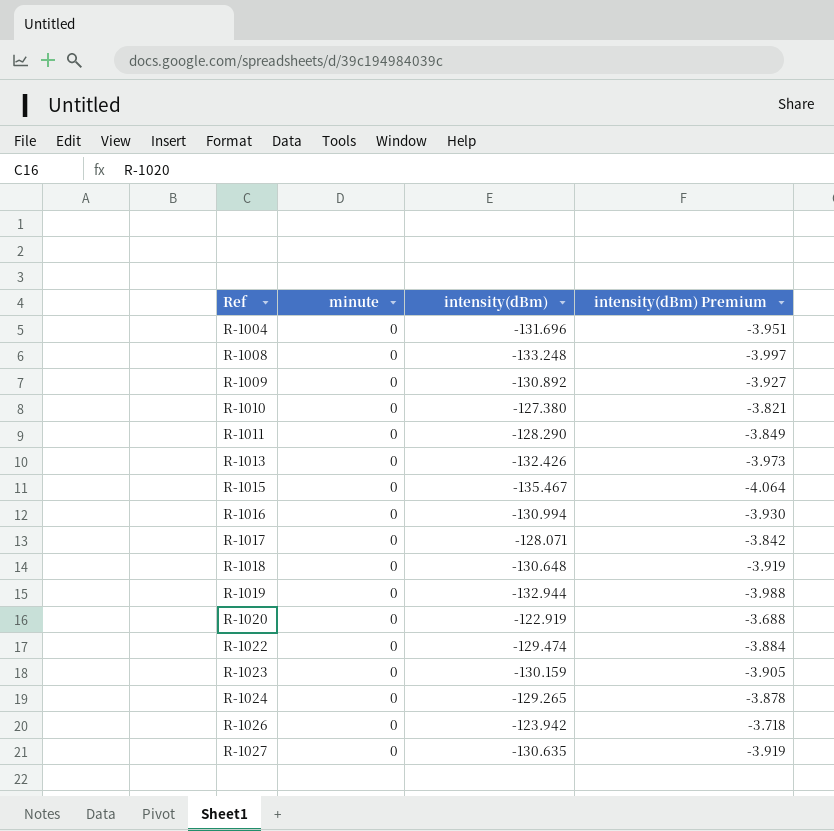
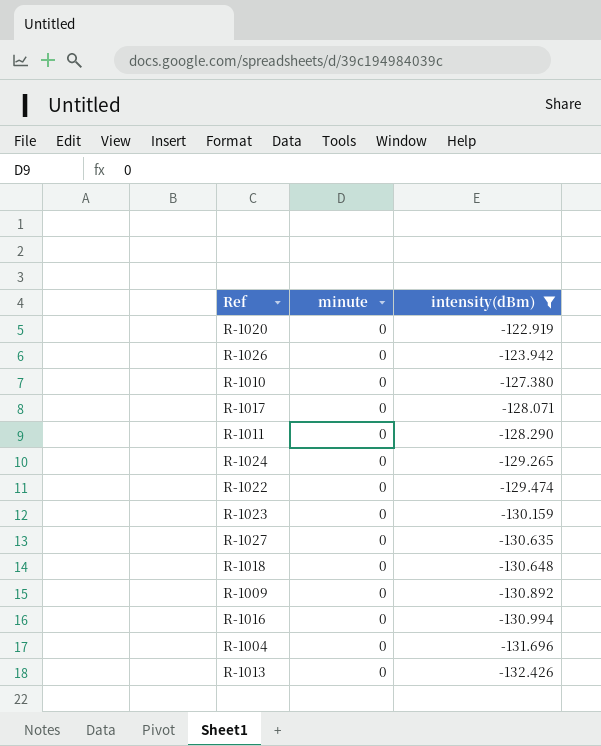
filter: none -> intensity(dBm) >= -132.426
row order: Ref ascending -> intensity(dBm) descending
column intensity(dBm) Premium | formula: [intensity(dBm)] * 0.03 -> none

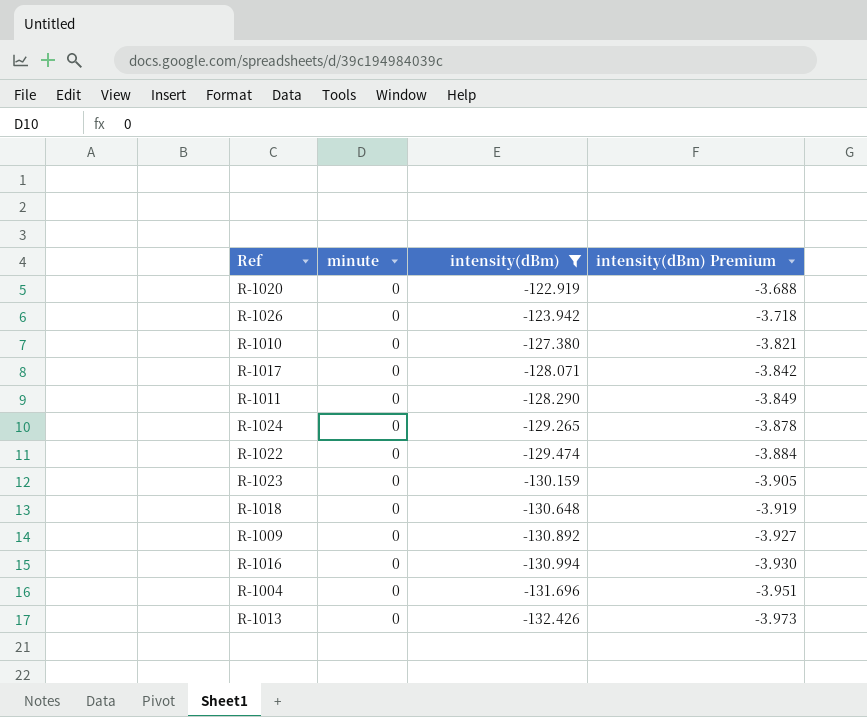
column intensity(dBm) Premium | formula: none -> [intensity(dBm)] * 0.03
row R-1027: 0 | -130.635 -> none

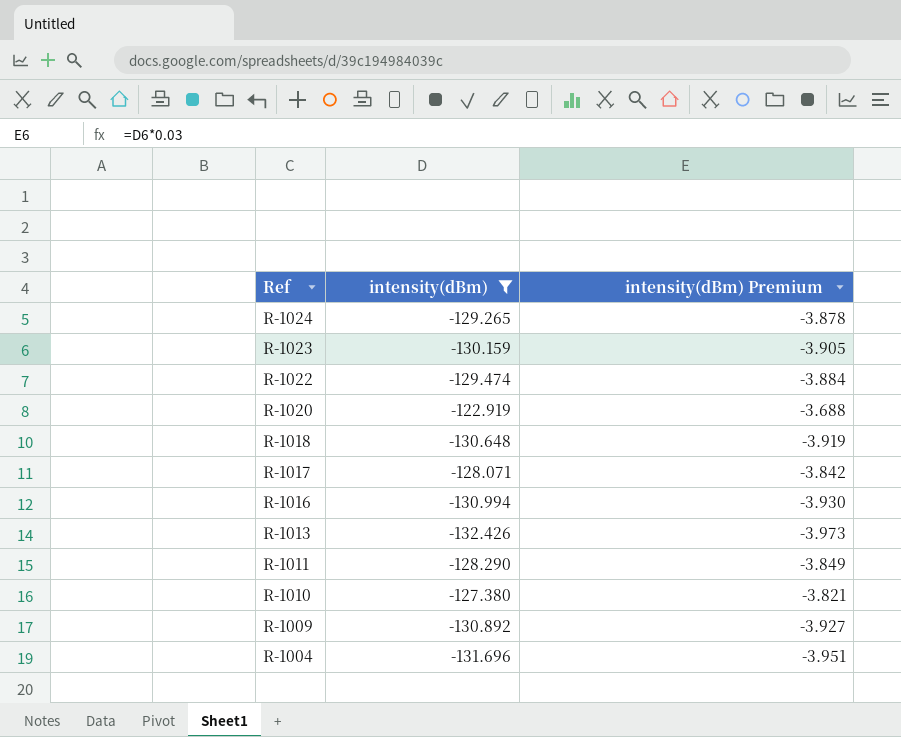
row order: intensity(dBm) descending -> Ref descending
column minute | position: 2 -> none
row R-1026: 0 | -123.942 | -3.718 -> none

